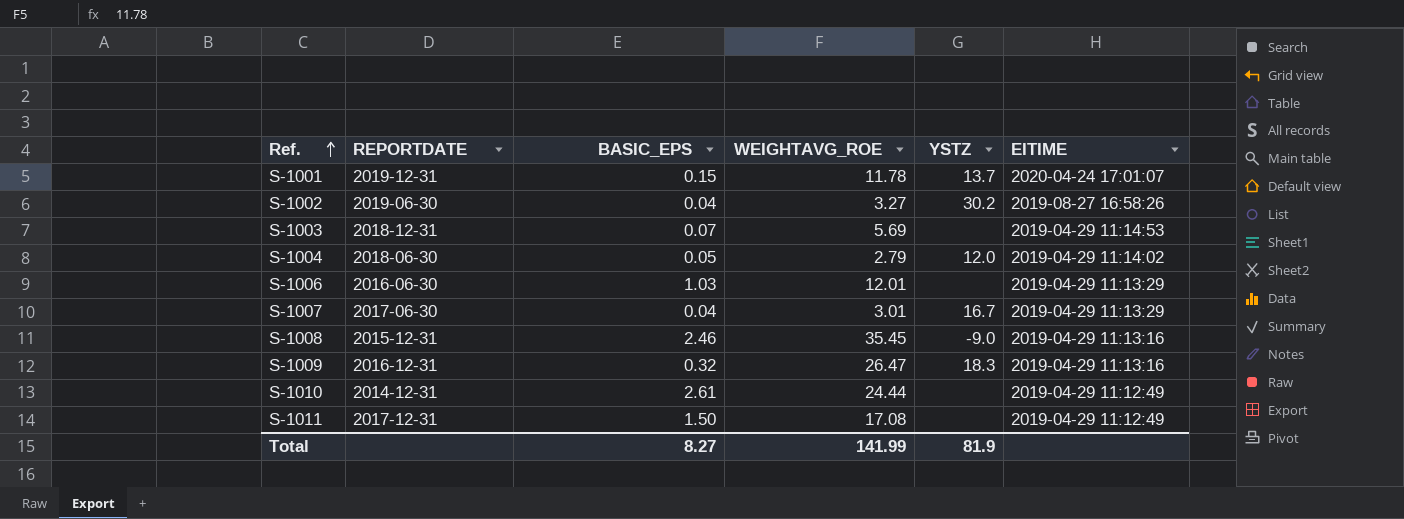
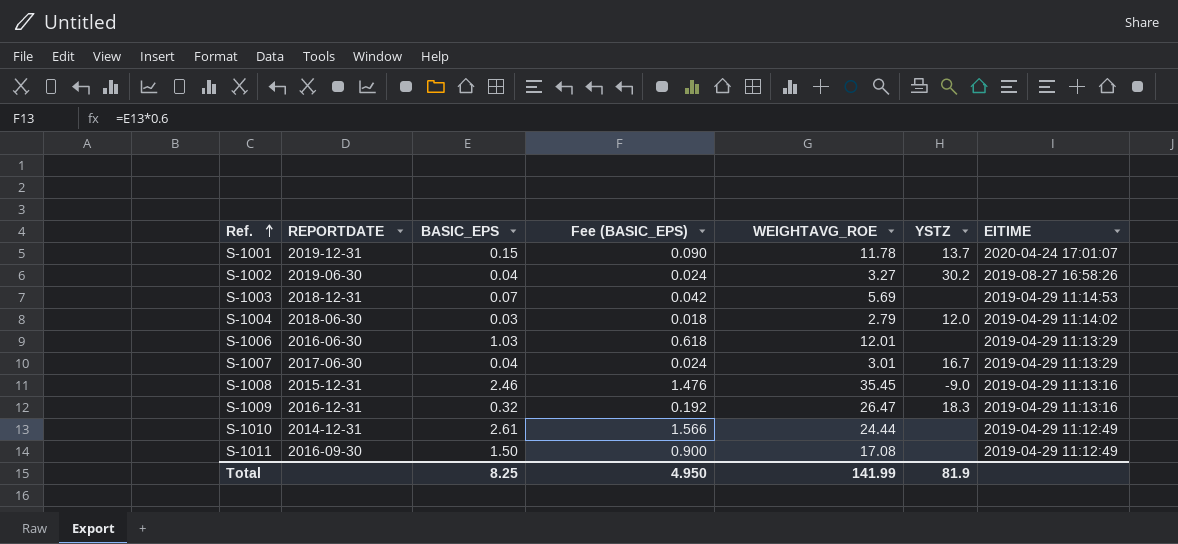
column Fee (BASIC_EPS) | formula: none -> [BASIC_EPS] * 0.6
S-1004 | BASIC_EPS: 0.05 -> 0.03
S-1011 | REPORTDATE: 2017-12-31 -> 2016-09-30
Total | BASIC_EPS: 8.27 -> 8.25

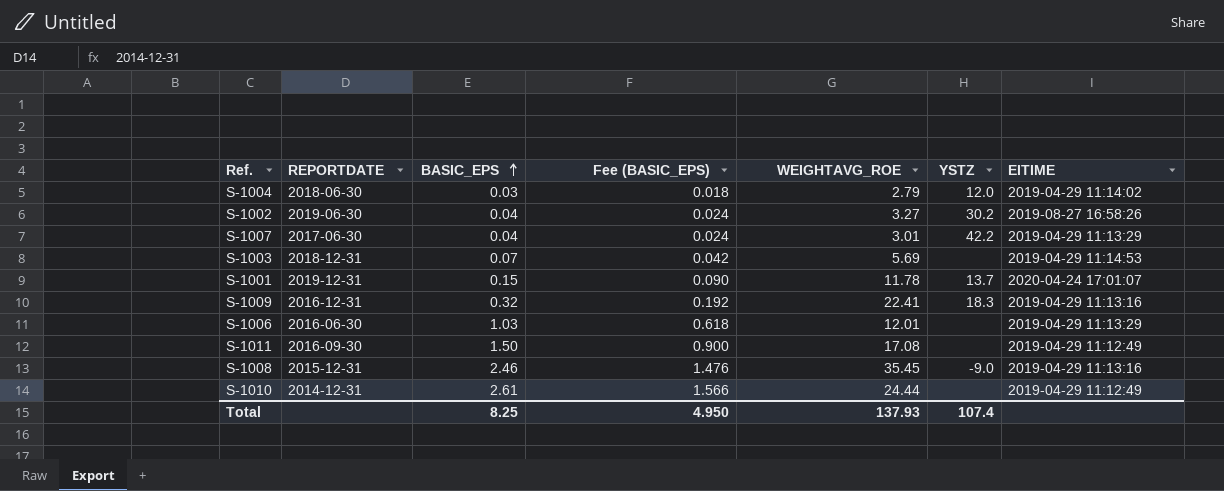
row order: Ref. ascending -> BASIC_EPS ascending
S-1007 | YSTZ: 16.7 -> 42.2
S-1009 | WEIGHTAVG_ROE: 26.47 -> 22.41
Total | WEIGHTAVG_ROE: 141.99 -> 137.93
Total | YSTZ: 81.9 -> 107.4

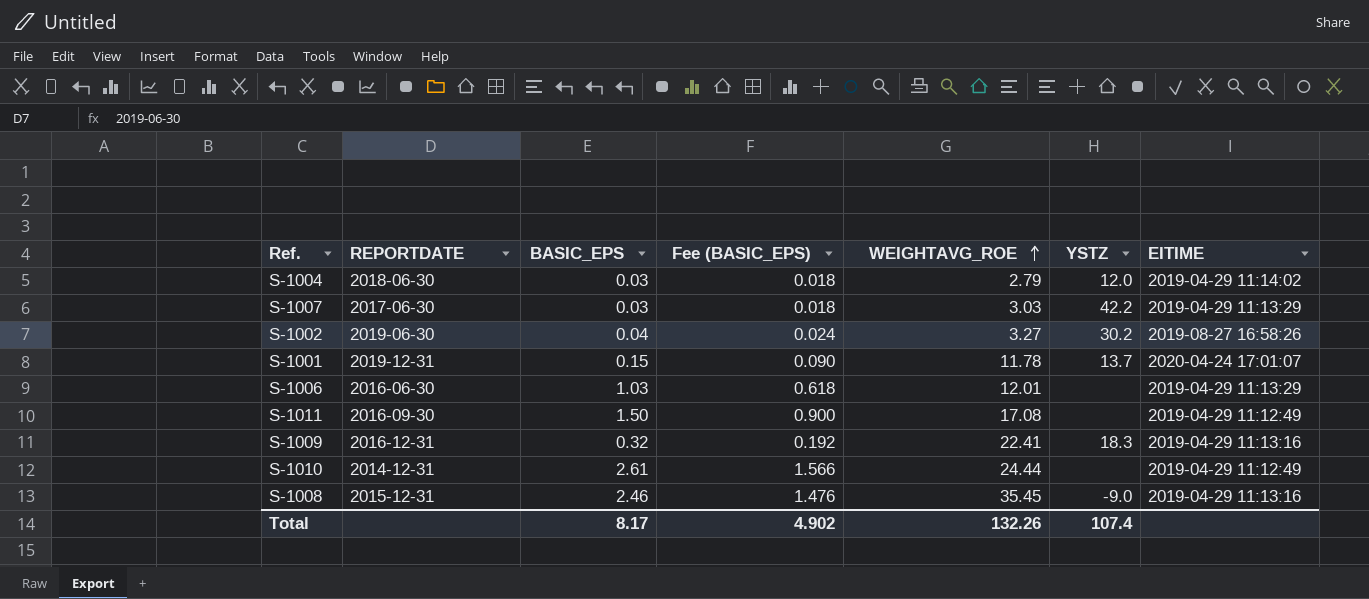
row order: BASIC_EPS ascending -> WEIGHTAVG_ROE ascending
row S-1003: 2018-12-31 | 0.07 | 0.042 | 5.69 | none | 2019-04-29 11:14:53 -> none
S-1007 | BASIC_EPS: 0.04 -> 0.03
S-1007 | Fee (BASIC_EPS): 0.024 -> 0.018
S-1007 | WEIGHTAVG_ROE: 3.01 -> 3.03
Total | BASIC_EPS: 8.25 -> 8.17
Total | Fee (BASIC_EPS): 4.950 -> 4.902
Total | WEIGHTAVG_ROE: 137.93 -> 132.26

